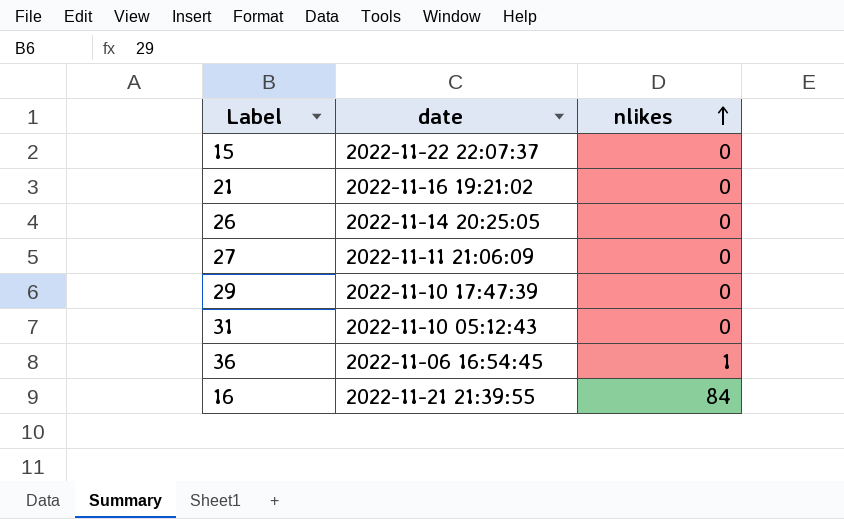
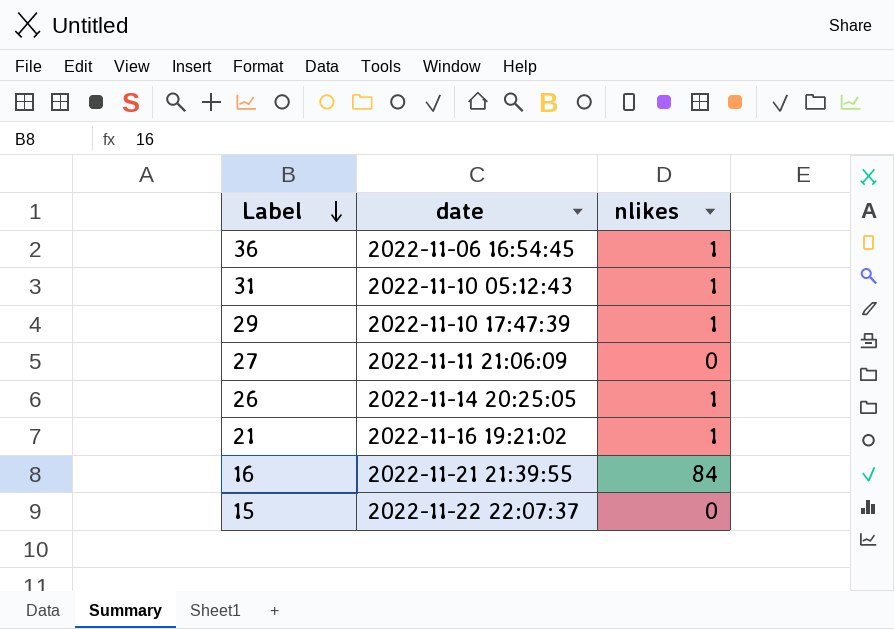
row order: nlikes ascending -> Label descending
31 | nlikes: 0 -> 1
29 | nlikes: 0 -> 1
26 | nlikes: 0 -> 1
21 | nlikes: 0 -> 1

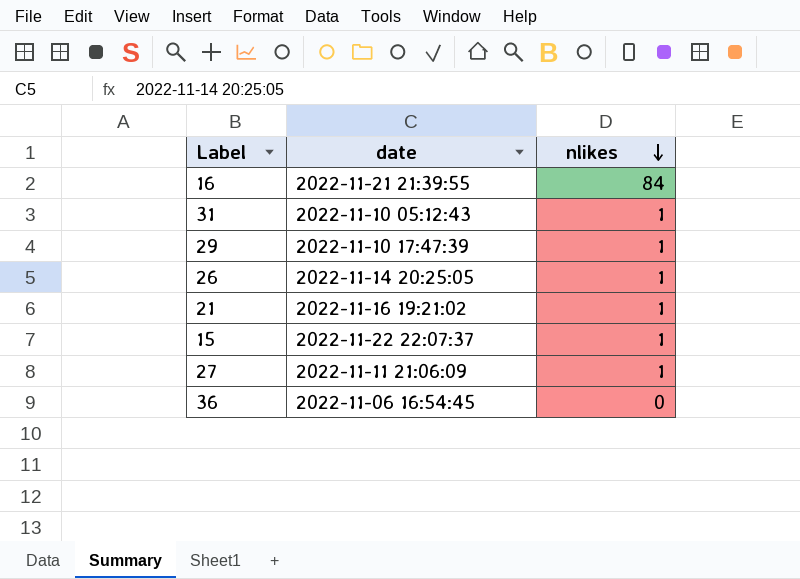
row order: Label descending -> nlikes descending
15 | nlikes: 0 -> 1
27 | nlikes: 0 -> 1
36 | nlikes: 1 -> 0

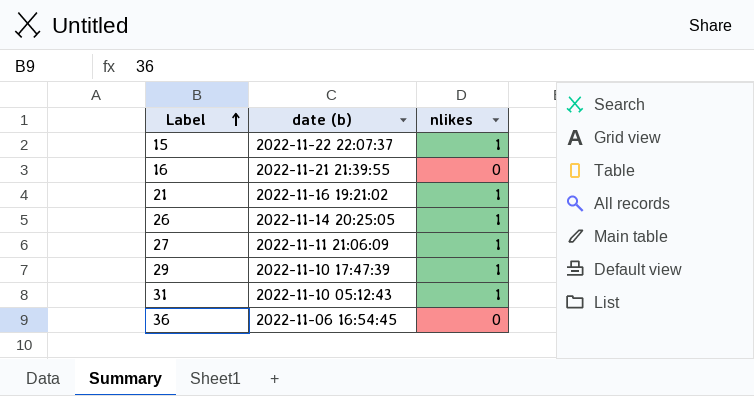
row order: nlikes descending -> Label ascending
column name: date -> date (b)
16 | nlikes: 84 -> 0

